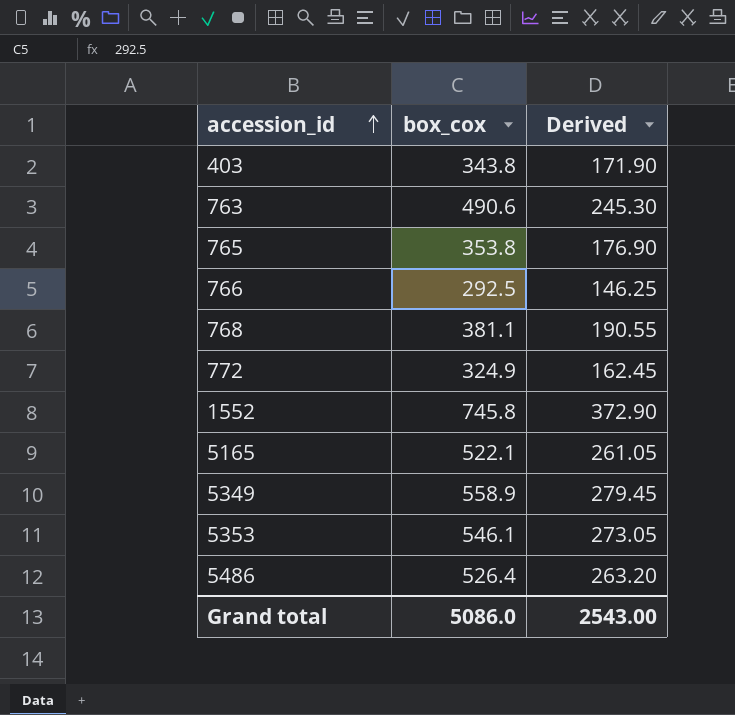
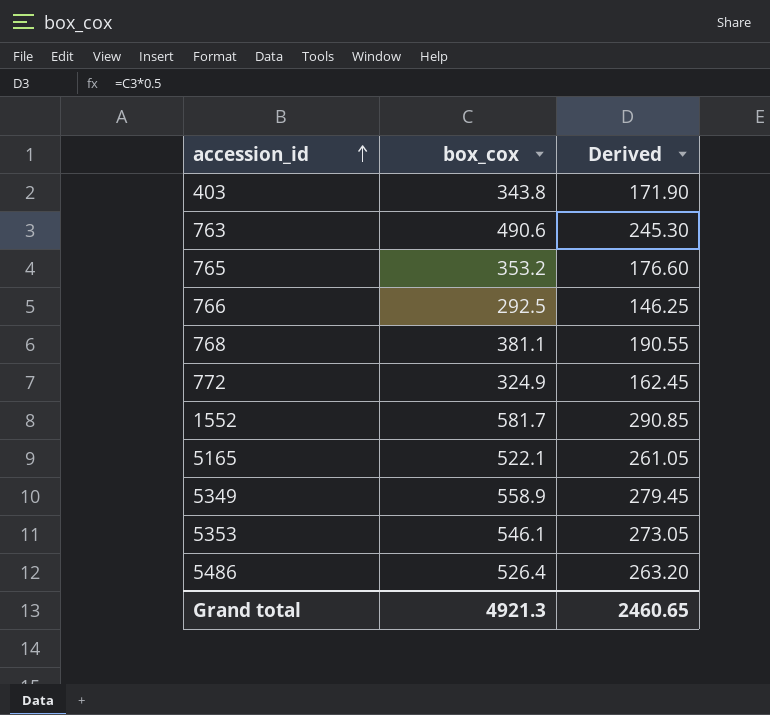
765 | box_cox: 353.8 -> 353.2
765 | Derived: 176.90 -> 176.60
1552 | box_cox: 745.8 -> 581.7
1552 | Derived: 372.90 -> 290.85
Grand total | box_cox: 5086.0 -> 4921.3
Grand total | Derived: 2543.00 -> 2460.65

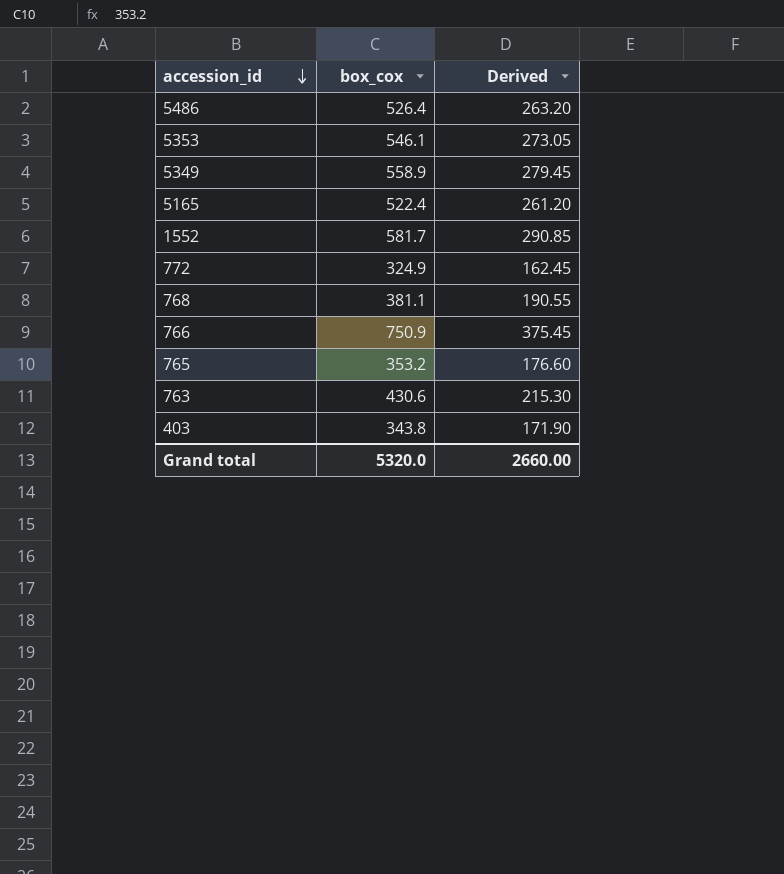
row order: accession_id ascending -> accession_id descending
5165 | box_cox: 522.1 -> 522.4
5165 | Derived: 261.05 -> 261.20
766 | box_cox: 292.5 -> 750.9
766 | Derived: 146.25 -> 375.45
763 | box_cox: 490.6 -> 430.6
763 | Derived: 245.30 -> 215.30
Grand total | box_cox: 4921.3 -> 5320.0
Grand total | Derived: 2460.65 -> 2660.00

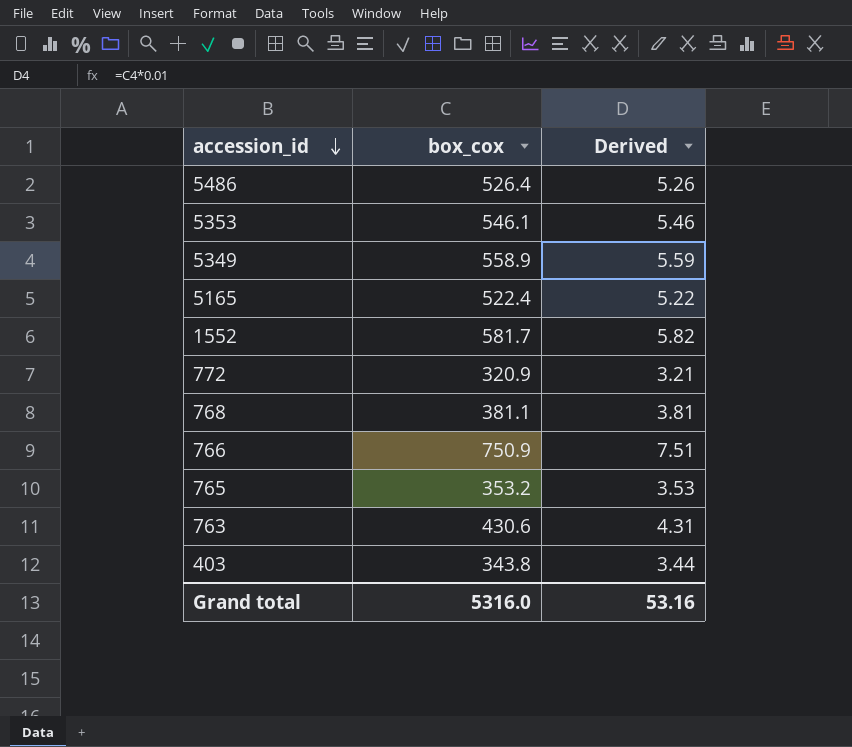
column Derived | formula: [box_cox] * 0.5 -> [box_cox] * 0.01
772 | box_cox: 324.9 -> 320.9
Grand total | box_cox: 5320.0 -> 5316.0
Grand total | Derived: 2660.00 -> 53.16

